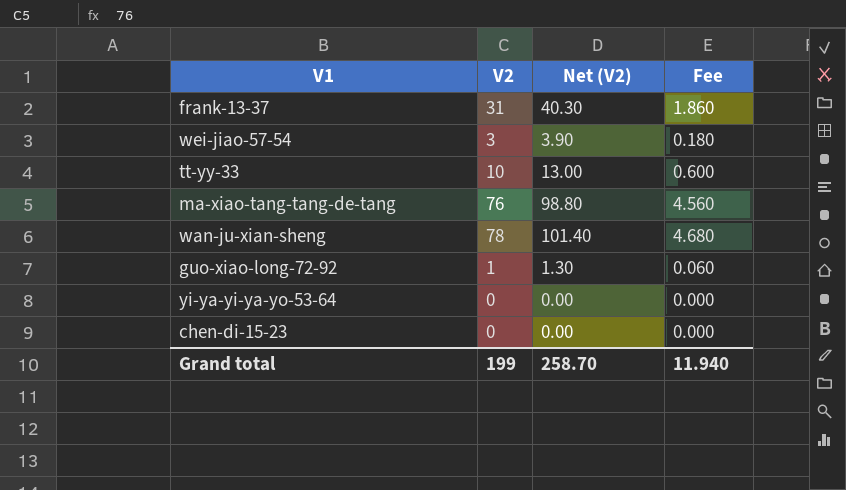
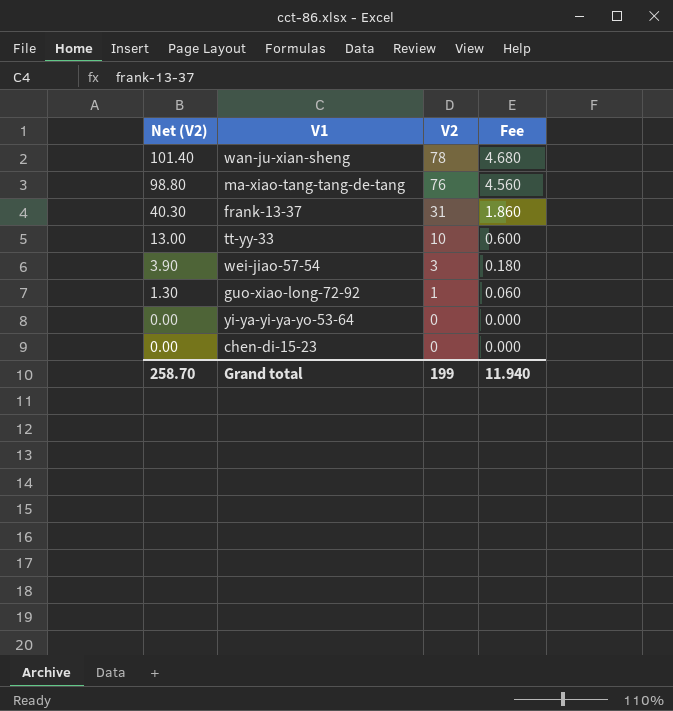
row order: none -> Net (V2) descending
column Net (V2) | position: 3 -> 1

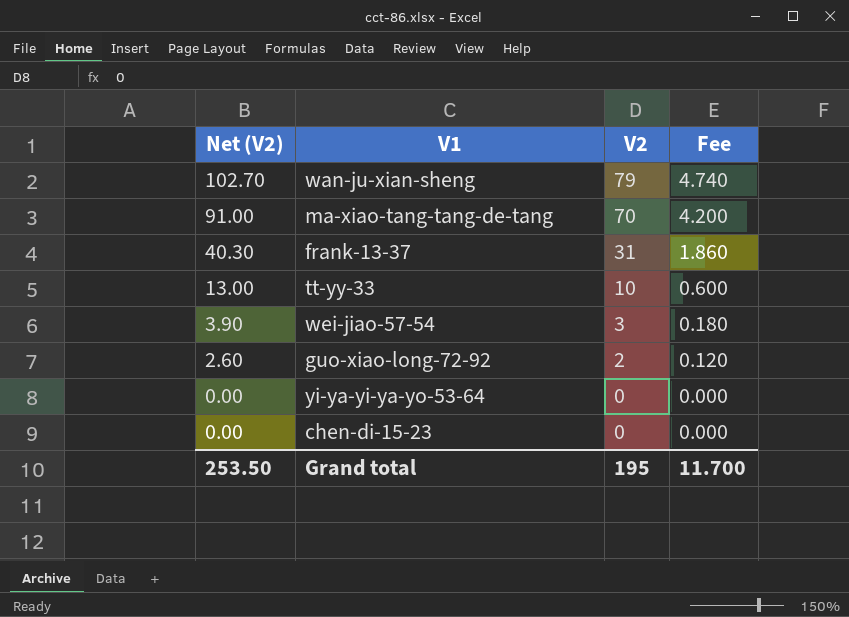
wan-ju-xian-sheng | Net (V2): 101.40 -> 102.70
wan-ju-xian-sheng | V2: 78 -> 79
wan-ju-xian-sheng | Fee: 4.680 -> 4.740
ma-xiao-tang-tang-de-tang | Net (V2): 98.80 -> 91.00
ma-xiao-tang-tang-de-tang | V2: 76 -> 70
ma-xiao-tang-tang-de-tang | Fee: 4.560 -> 4.200
guo-xiao-long-72-92 | Net (V2): 1.30 -> 2.60
guo-xiao-long-72-92 | V2: 1 -> 2
guo-xiao-long-72-92 | Fee: 0.060 -> 0.120
Grand total | Net (V2): 258.70 -> 253.50
Grand total | V2: 199 -> 195
Grand total | Fee: 11.940 -> 11.700

